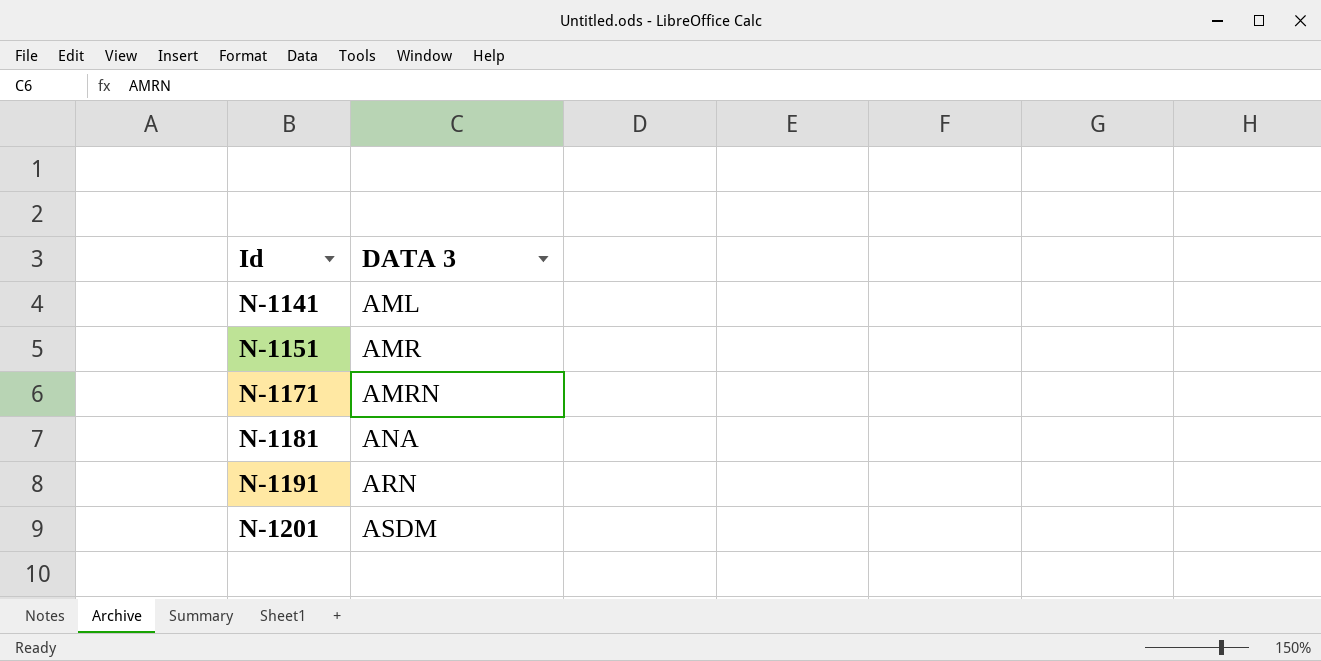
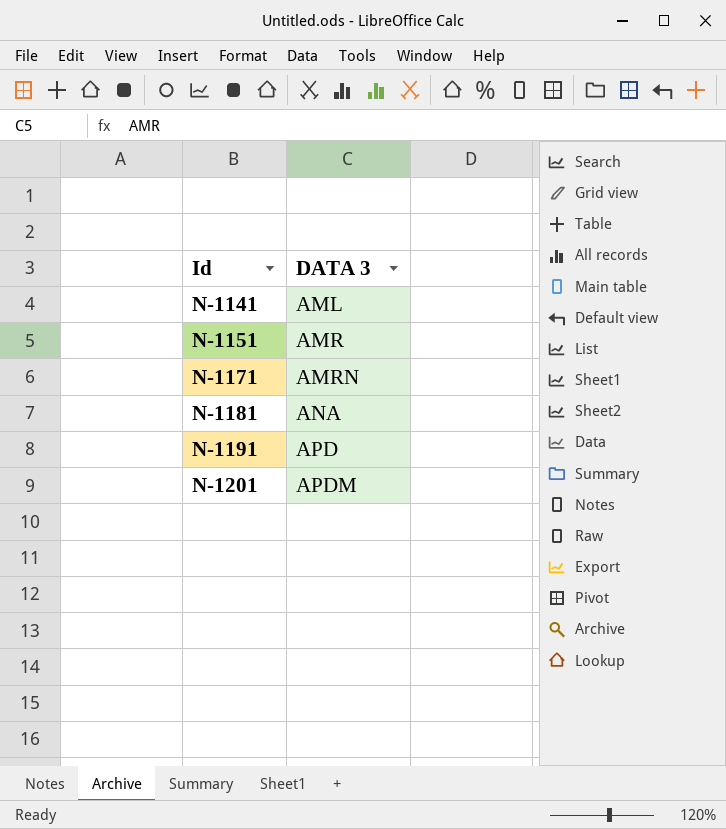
N-1191 | DATA 3: ARN -> APD
N-1201 | DATA 3: ASDM -> APDM

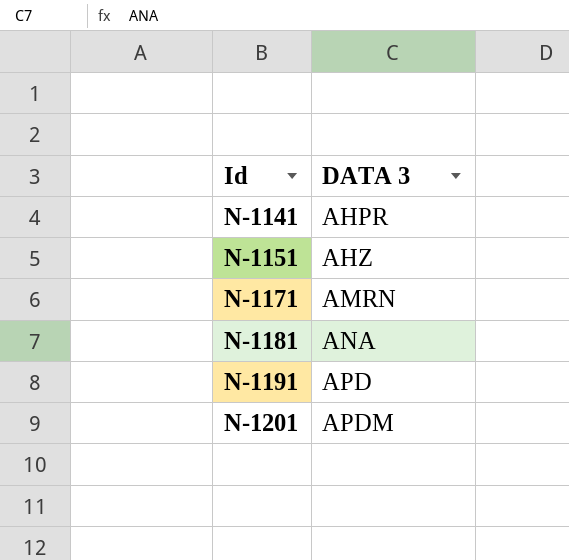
N-1141 | DATA 3: AML -> AHPR
N-1151 | DATA 3: AMR -> AHZ

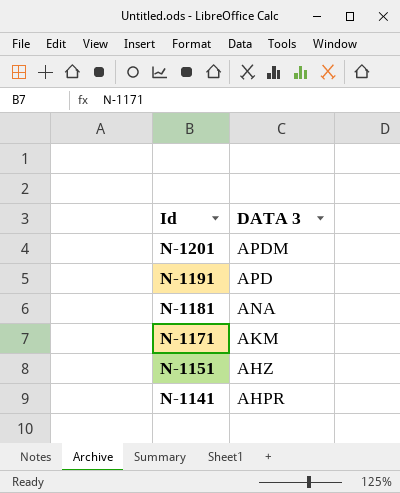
row order: Id ascending -> Id descending
N-1171 | DATA 3: AMRN -> AKM

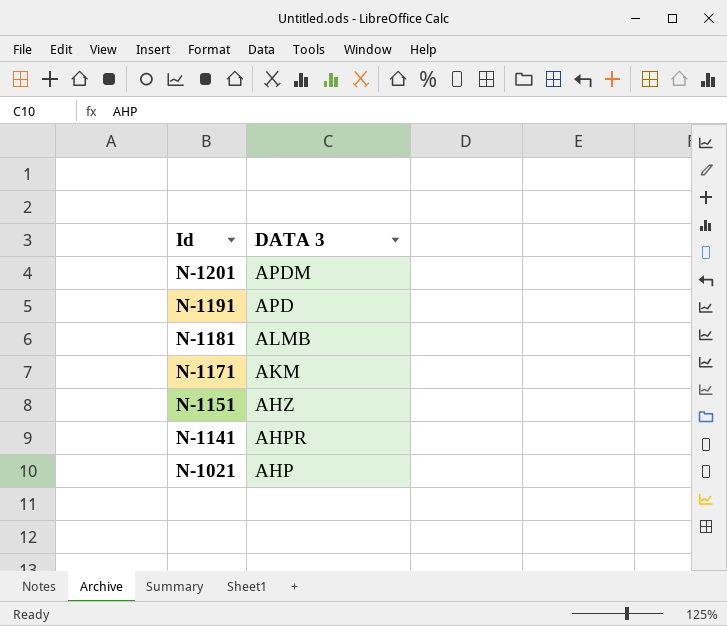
N-1181 | DATA 3: ANA -> ALMB
row N-1021: none -> AHP

